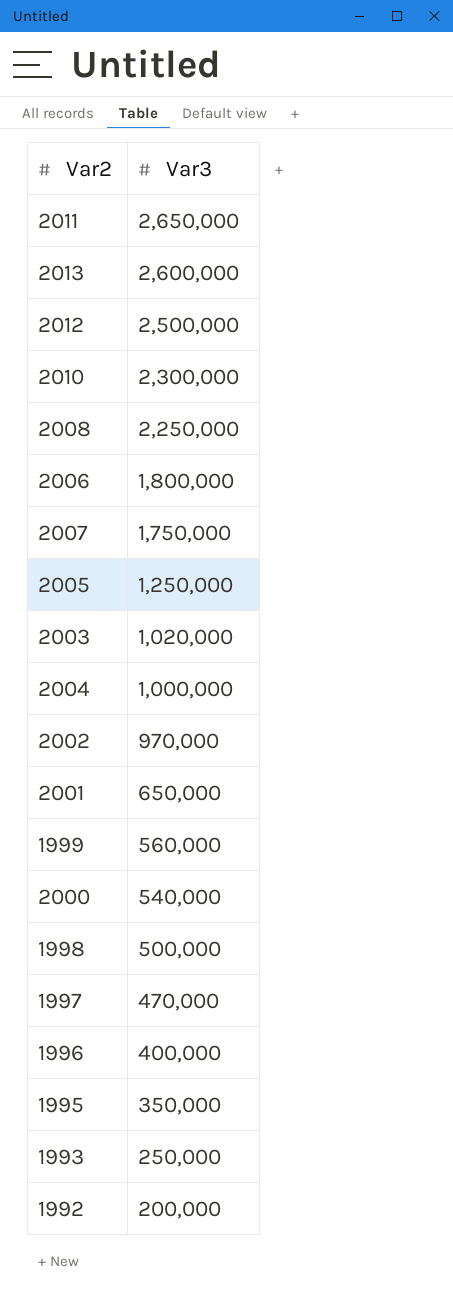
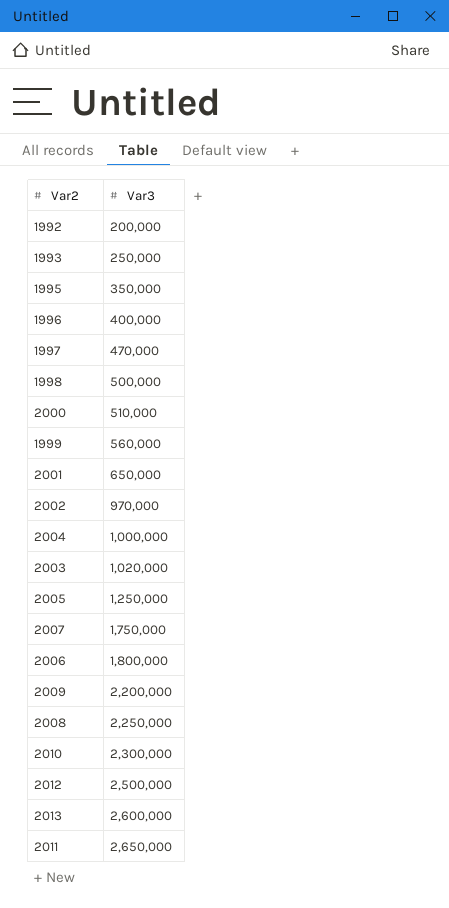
row order: Var3 descending -> Var3 ascending
2000 | Var3: 540,000 -> 510,000
row 2009: none -> 2,200,000

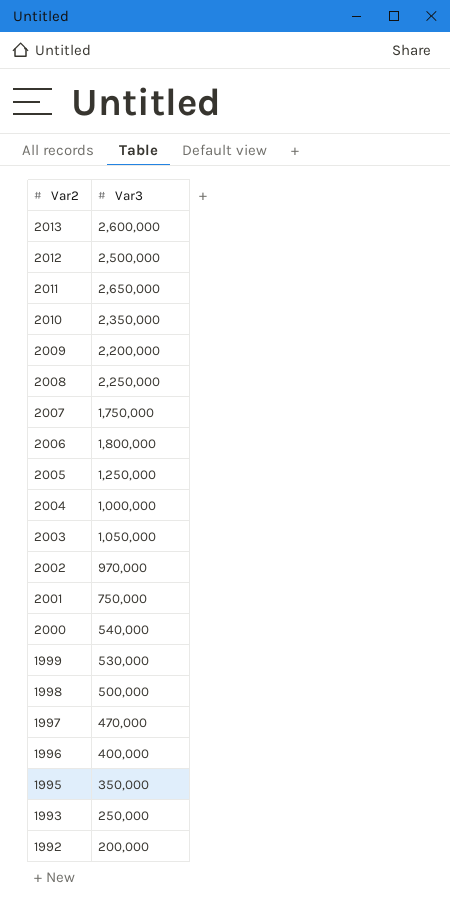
row order: Var3 ascending -> Var2 descending
2010 | Var3: 2,300,000 -> 2,350,000
2003 | Var3: 1,020,000 -> 1,050,000
2001 | Var3: 650,000 -> 750,000
2000 | Var3: 510,000 -> 540,000
1999 | Var3: 560,000 -> 530,000

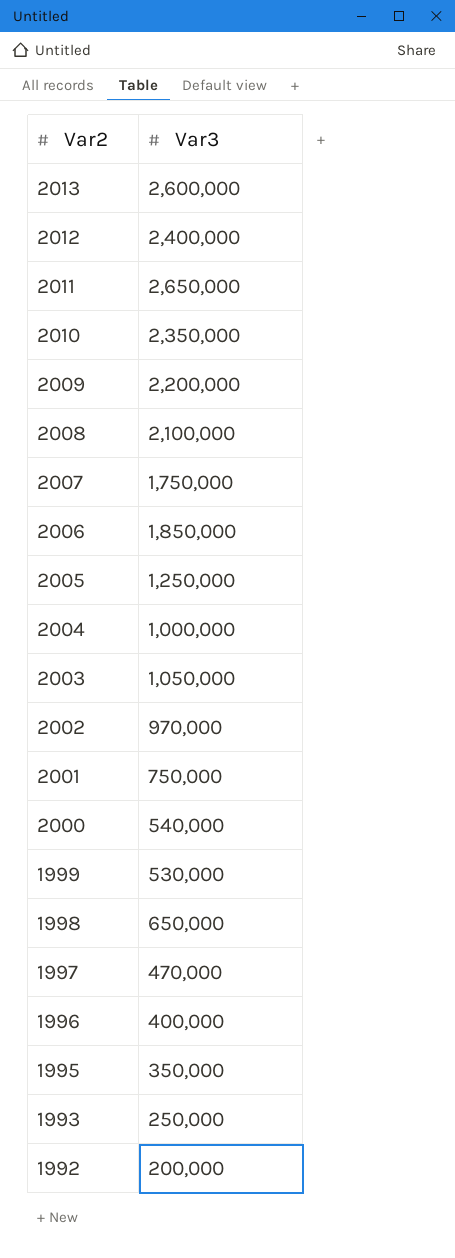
2012 | Var3: 2,500,000 -> 2,400,000
2008 | Var3: 2,250,000 -> 2,100,000
2006 | Var3: 1,800,000 -> 1,850,000
1998 | Var3: 500,000 -> 650,000

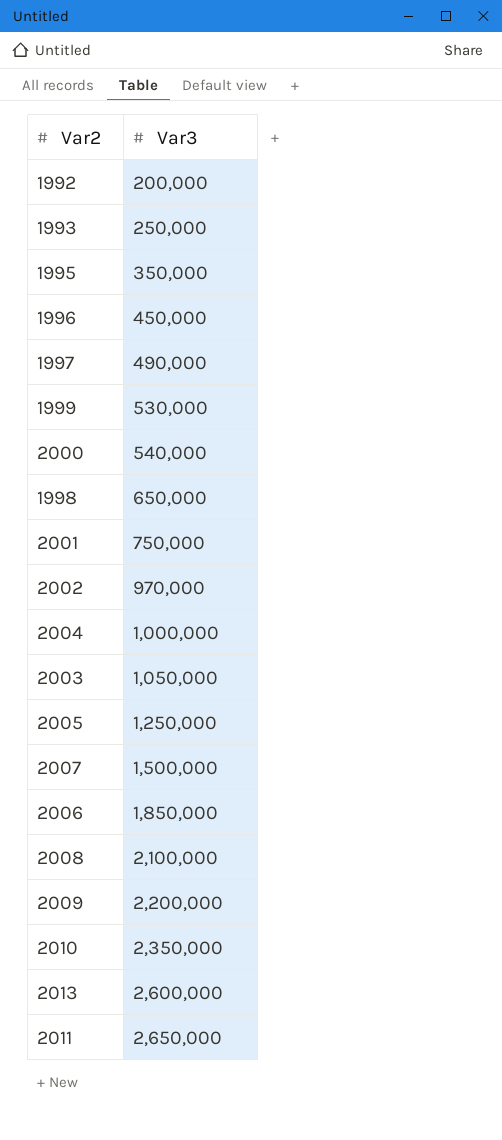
row order: Var2 descending -> Var3 ascending
row 2012: 2,400,000 -> none
1996 | Var3: 400,000 -> 450,000
1997 | Var3: 470,000 -> 490,000
2007 | Var3: 1,750,000 -> 1,500,000

